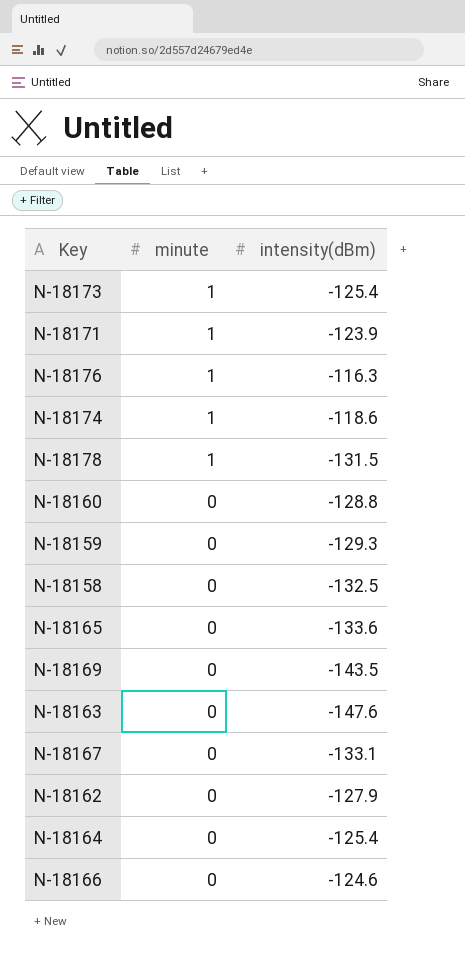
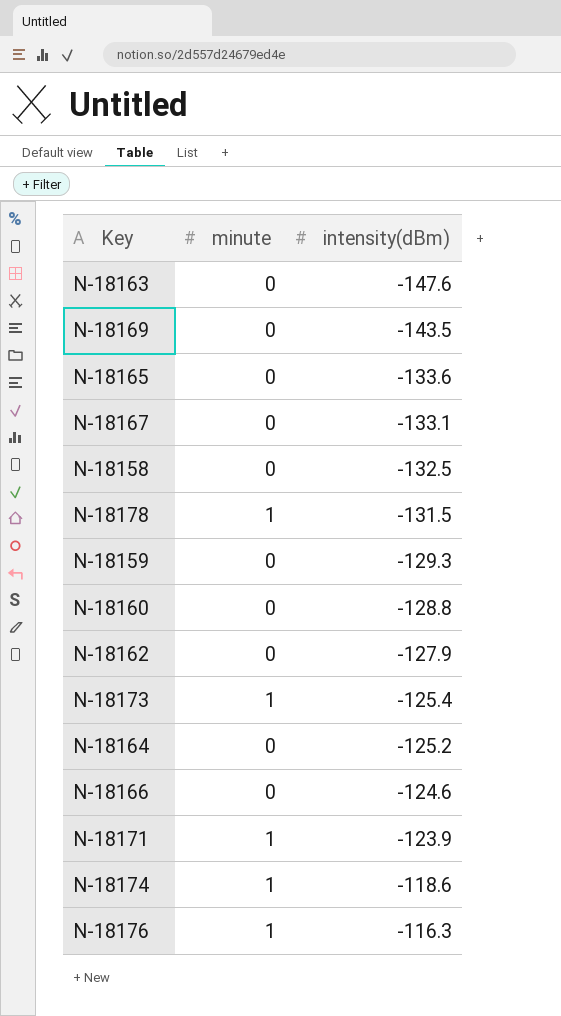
row order: minute descending -> intensity(dBm) ascending
N-18164 | intensity(dBm): -125.4 -> -125.2

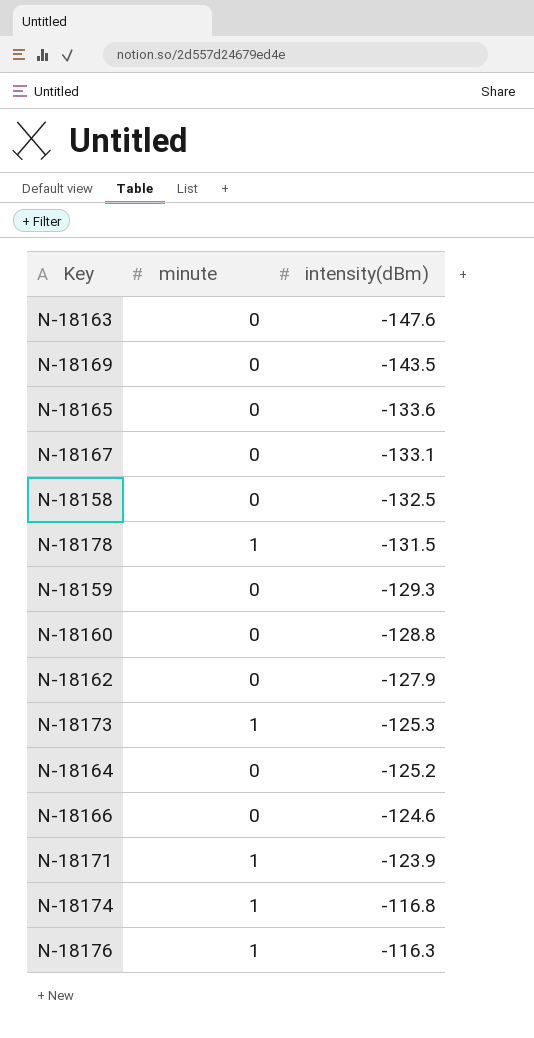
N-18173 | intensity(dBm): -125.4 -> -125.3
N-18174 | intensity(dBm): -118.6 -> -116.8

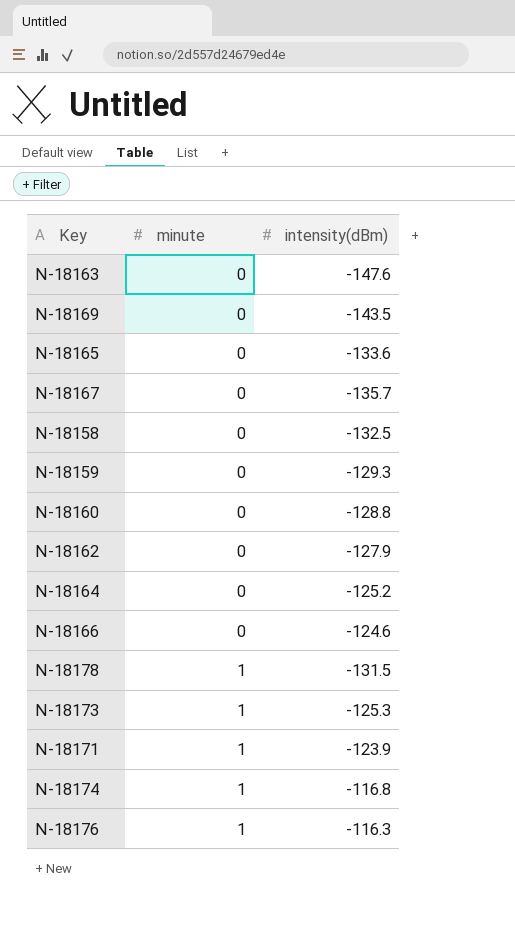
row order: intensity(dBm) ascending -> minute ascending
N-18167 | intensity(dBm): -133.1 -> -135.7

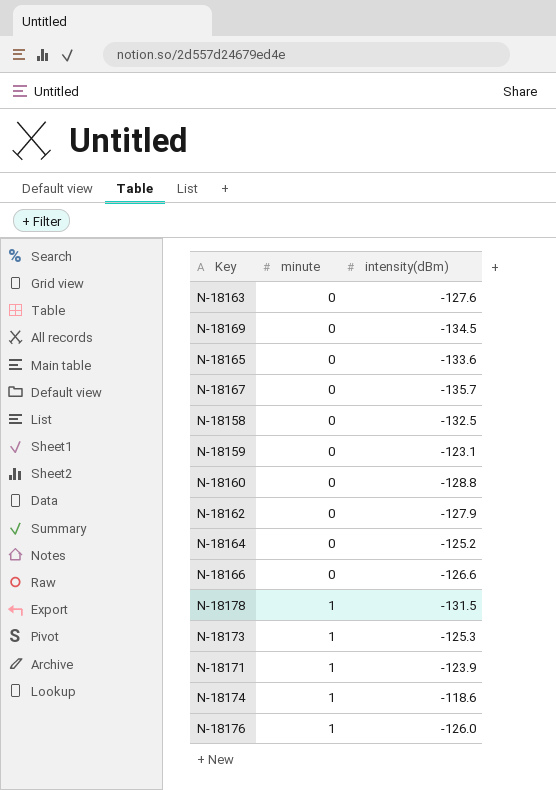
N-18163 | intensity(dBm): -147.6 -> -127.6
N-18169 | intensity(dBm): -143.5 -> -134.5
N-18159 | intensity(dBm): -129.3 -> -123.1
N-18166 | intensity(dBm): -124.6 -> -126.6
N-18174 | intensity(dBm): -116.8 -> -118.6
N-18176 | intensity(dBm): -116.3 -> -126.0

